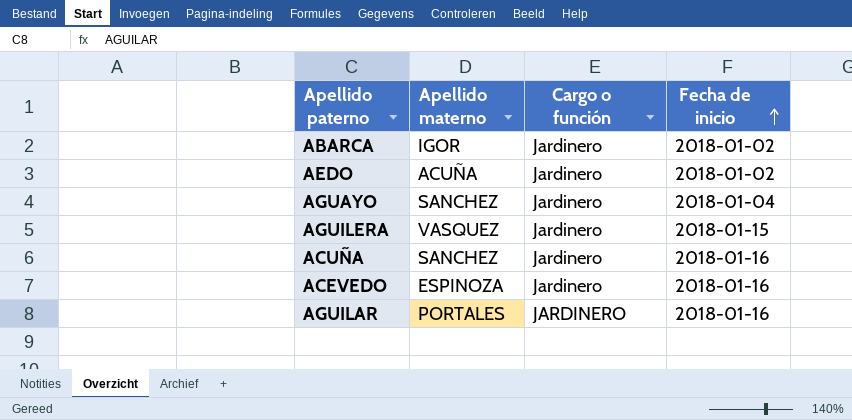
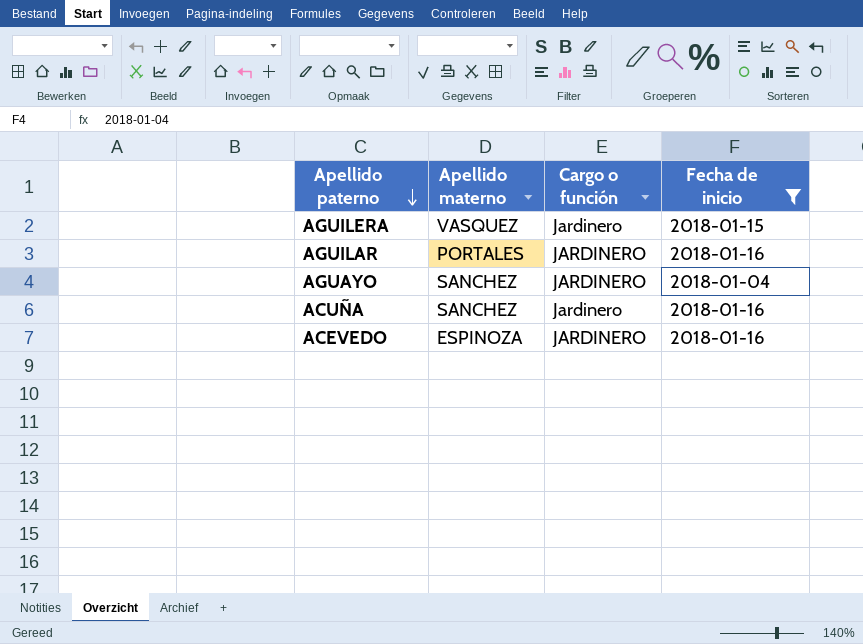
filter: none -> Fecha de inicio != 2018-01-02
row order: Fecha de inicio ascending -> Apellido paterno descending
AGUAYO | Cargo o función: Jardinero -> JARDINERO
ACEVEDO | Cargo o función: Jardinero -> JARDINERO

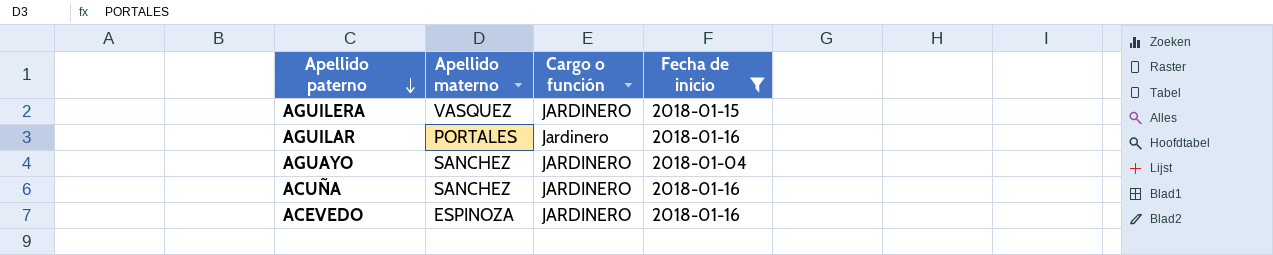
AGUILERA | Cargo o función: Jardinero -> JARDINERO
AGUILAR | Cargo o función: JARDINERO -> Jardinero
ACUÑA | Cargo o función: Jardinero -> JARDINERO

